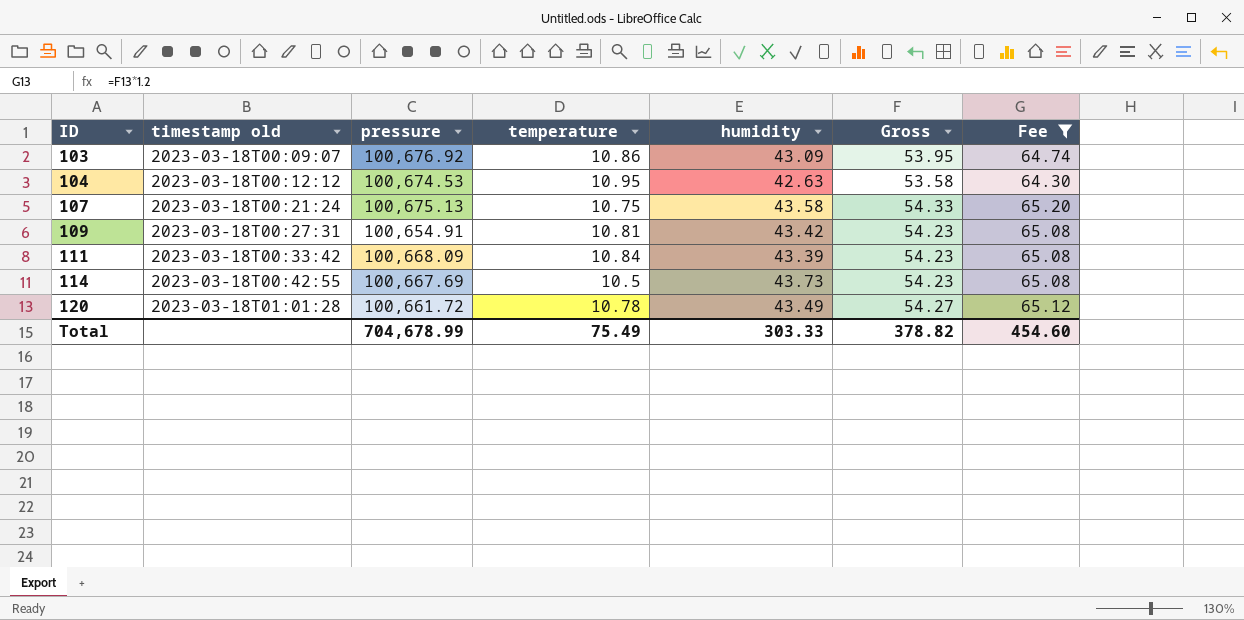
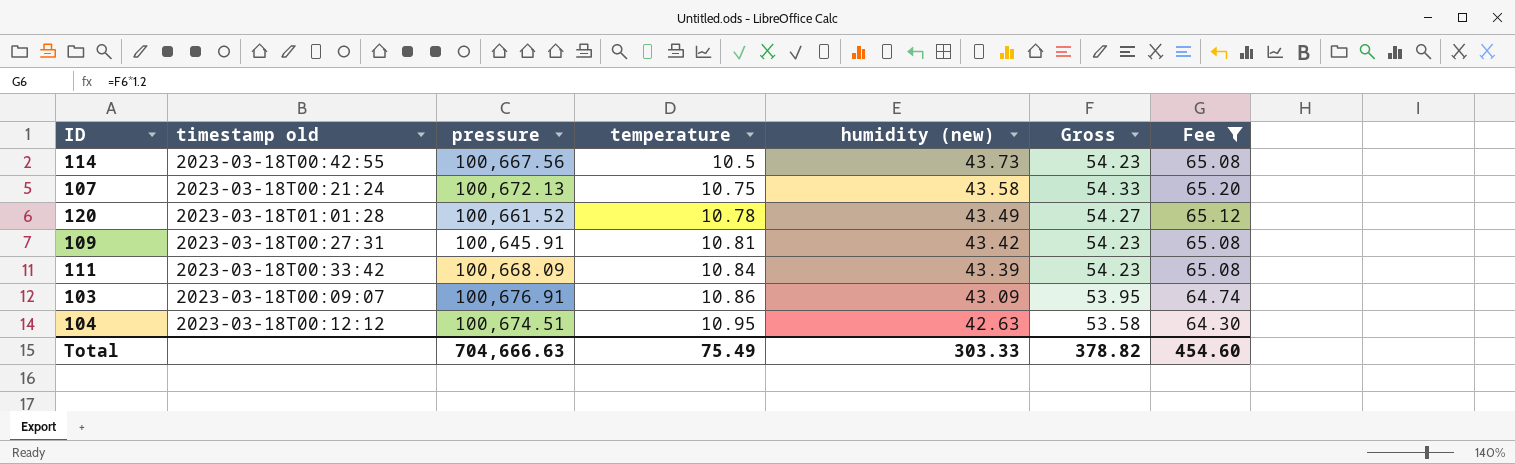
row order: ID ascending -> temperature ascending
column name: humidity -> humidity (new)
114 | pressure: 100,667.69 -> 100,667.56
107 | pressure: 100,675.13 -> 100,672.13
120 | pressure: 100,661.72 -> 100,661.52
109 | pressure: 100,654.91 -> 100,645.91
103 | pressure: 100,676.92 -> 100,676.91
104 | pressure: 100,674.53 -> 100,674.51
Total | pressure: 704,678.99 -> 704,666.63

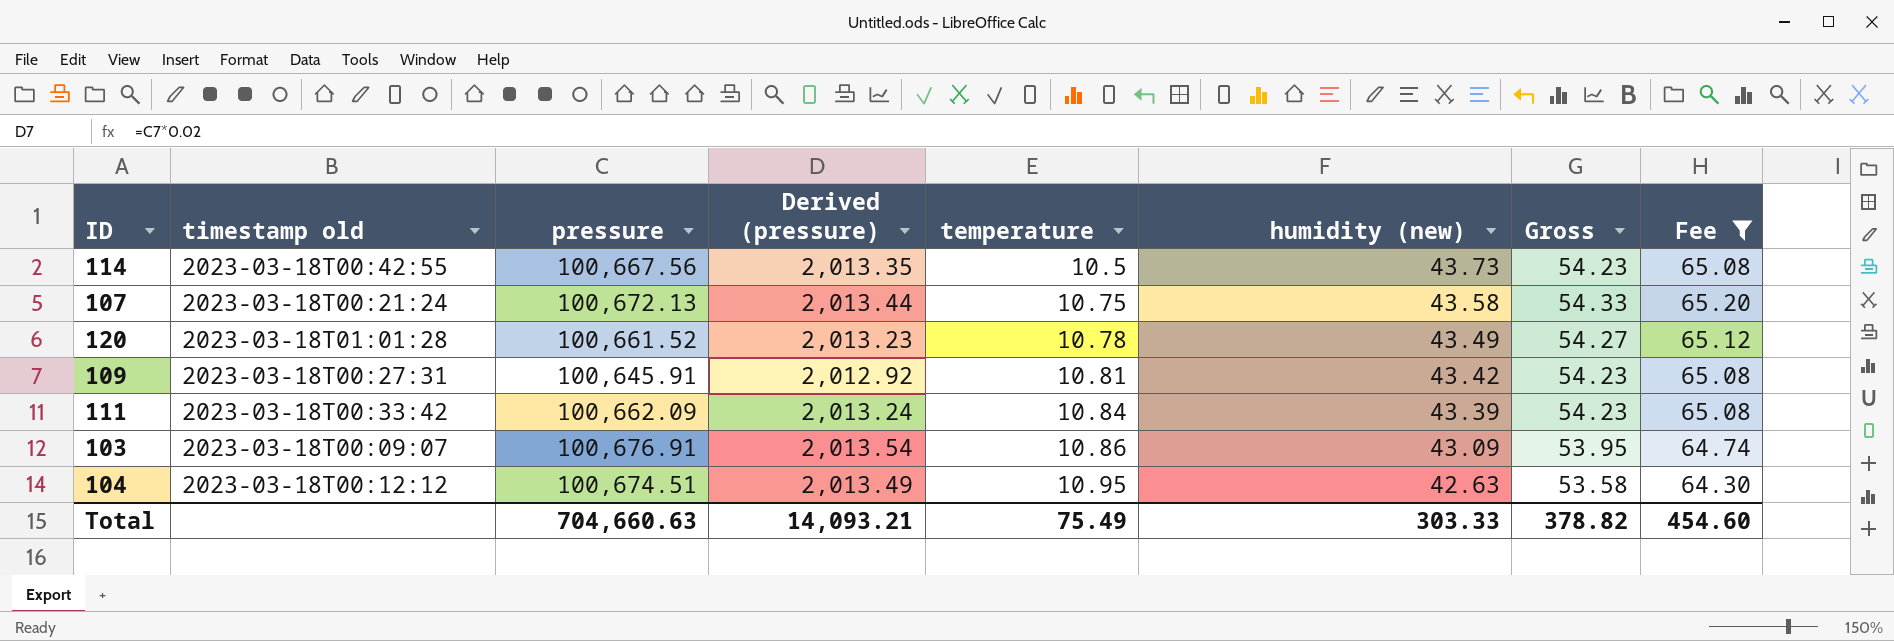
column Derived (pressure) | formula: none -> [pressure] * 0.02
111 | pressure: 100,668.09 -> 100,662.09
Total | pressure: 704,666.63 -> 704,660.63

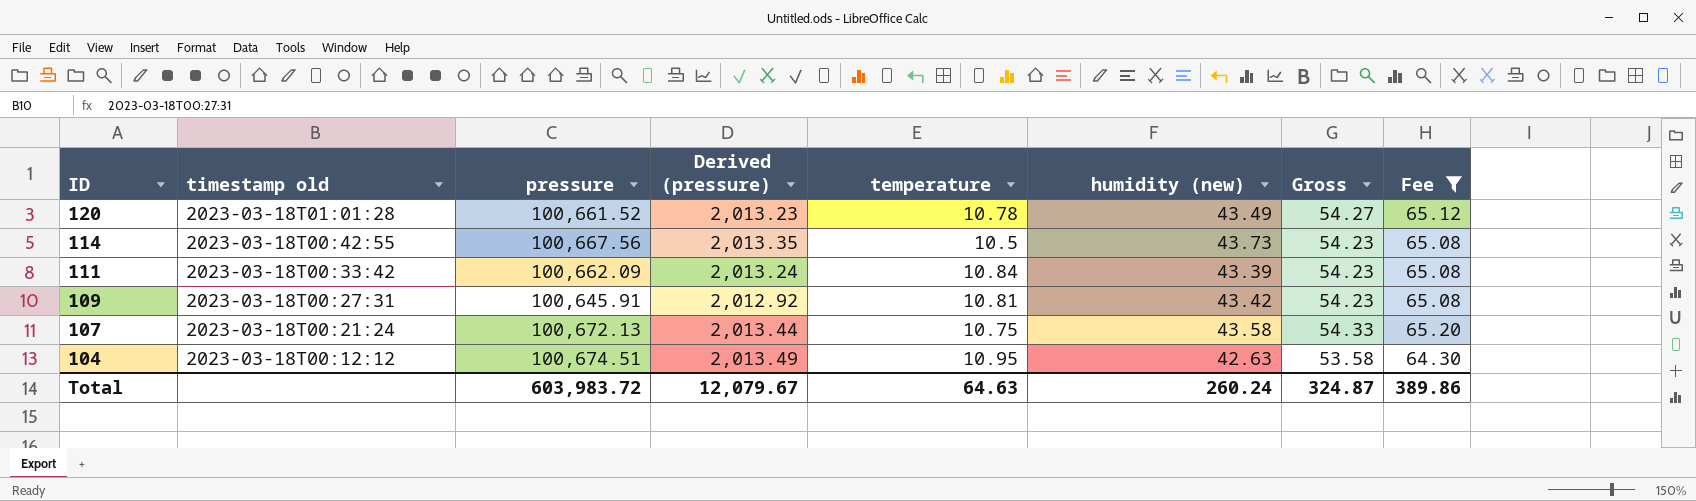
row order: temperature ascending -> ID descending
row 103: 2023-03-18T00:09:07 | 100,676.91 | 2,013.54 | 10.86 | 43.09 | 53.95 | 64.74 -> none
Total | pressure: 704,660.63 -> 603,983.72
Total | Derived (pressure): 14,093.21 -> 12,079.67
Total | temperature: 75.49 -> 64.63
Total | humidity (new): 303.33 -> 260.24
Total | Gross: 378.82 -> 324.87
Total | Fee: 454.60 -> 389.86

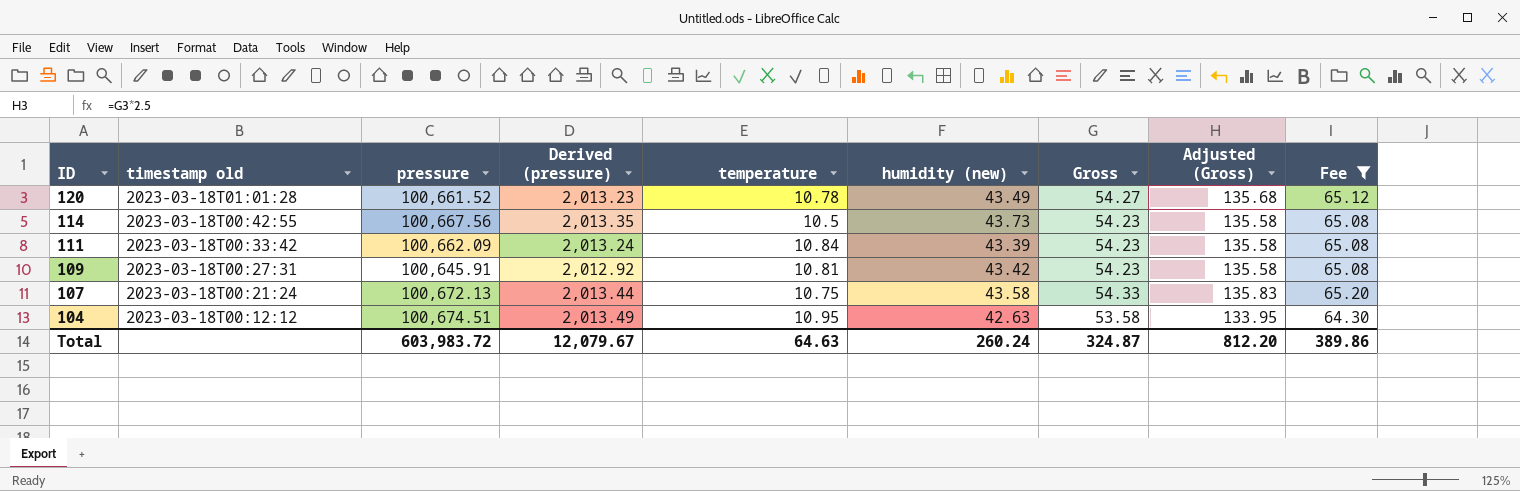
column Adjusted (Gross) | formula: none -> [Gross] * 2.5

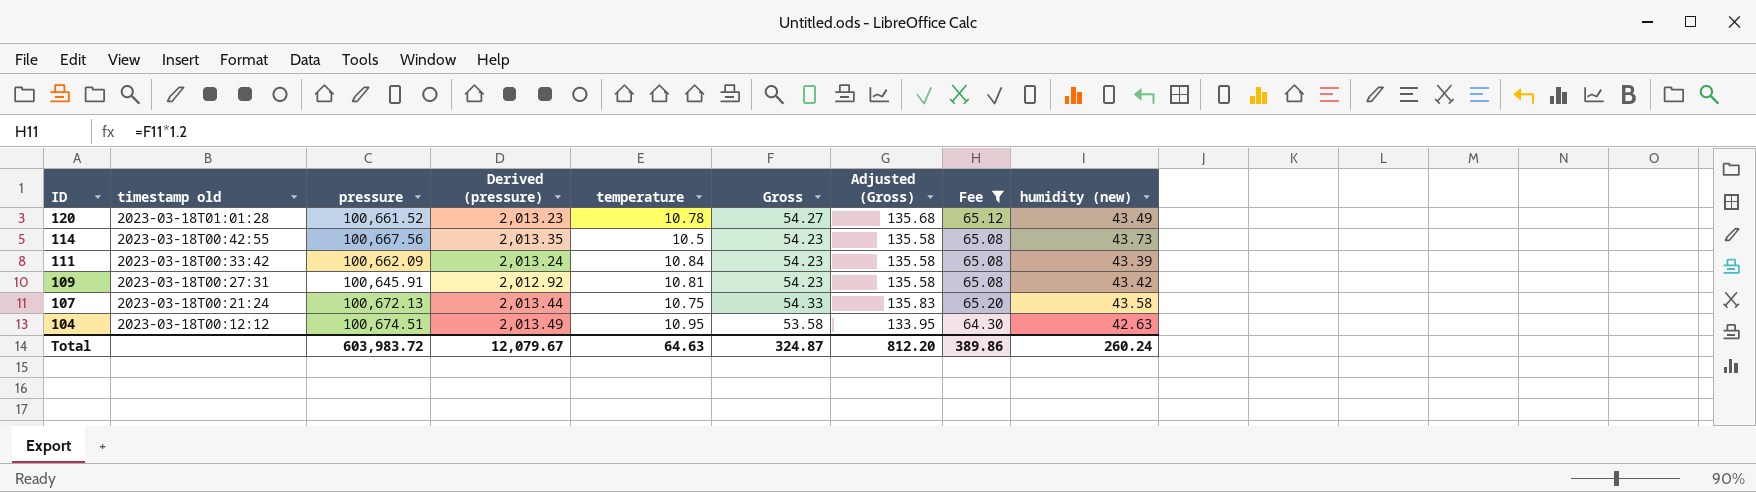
column humidity (new) | position: 6 -> 9

